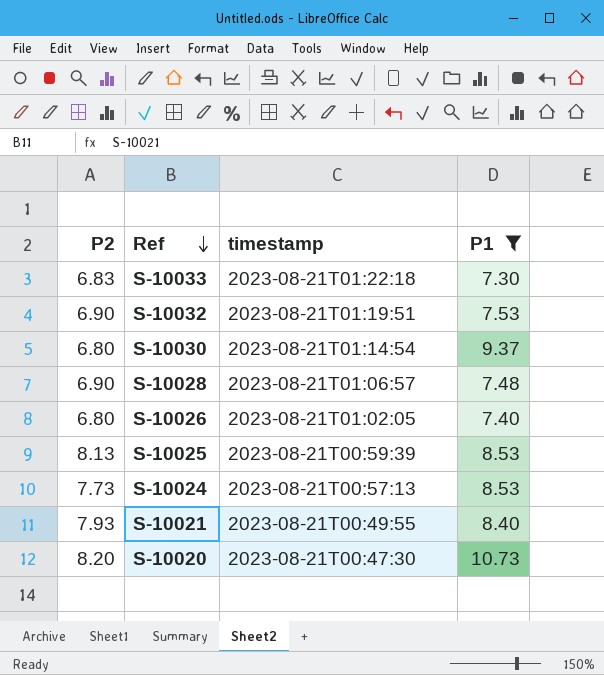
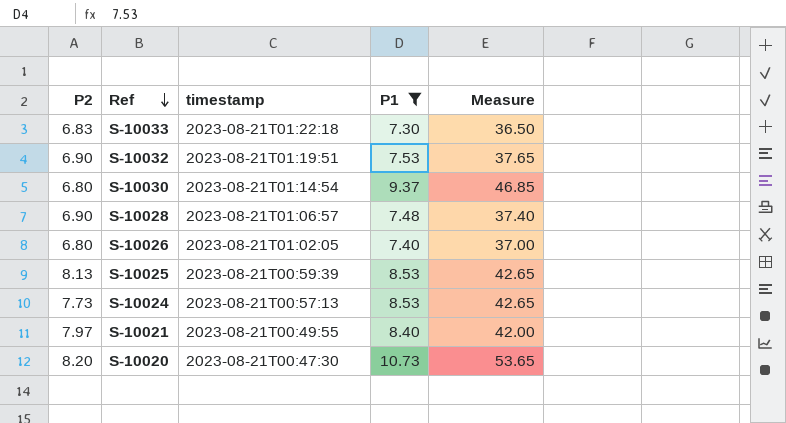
column Measure | formula: none -> [P1] * 5
S-10021 | P2: 7.93 -> 7.97

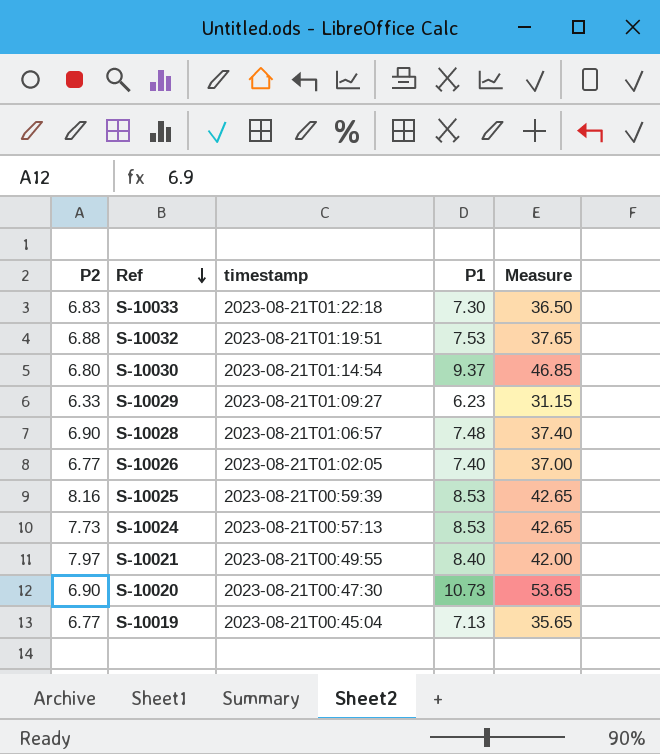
filter: P1 >= 7.30 -> none
S-10032 | P2: 6.90 -> 6.88
S-10026 | P2: 6.80 -> 6.77
S-10025 | P2: 8.13 -> 8.16
S-10020 | P2: 8.20 -> 6.90

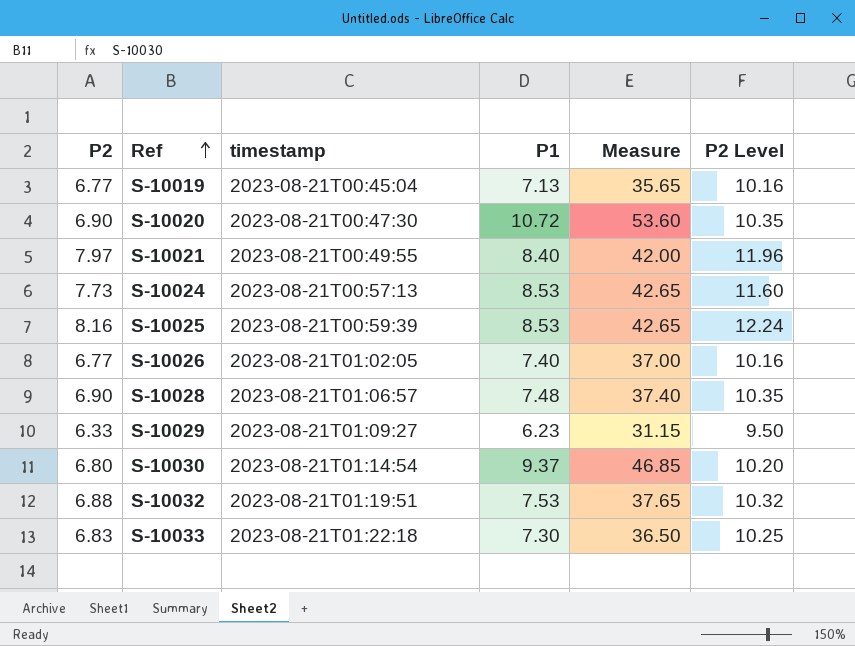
row order: Ref descending -> Ref ascending
column P2 Level | formula: none -> [P2] * 1.5
S-10020 | P1: 10.73 -> 10.72
S-10020 | Measure: 53.65 -> 53.60

